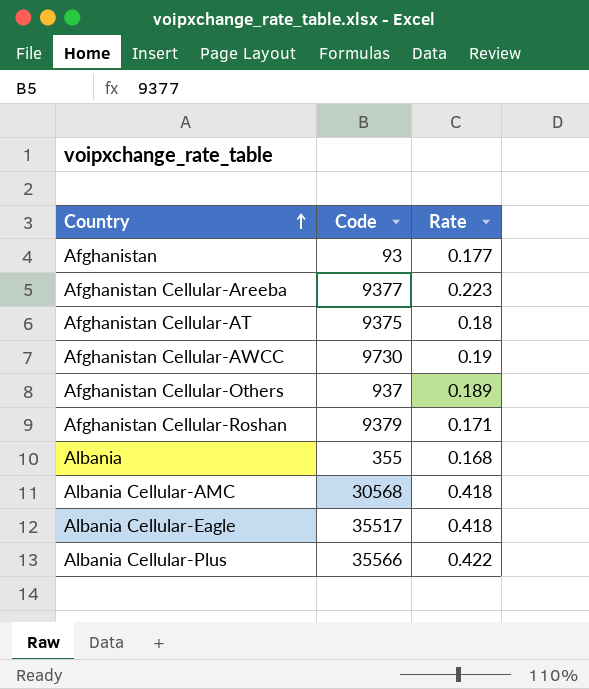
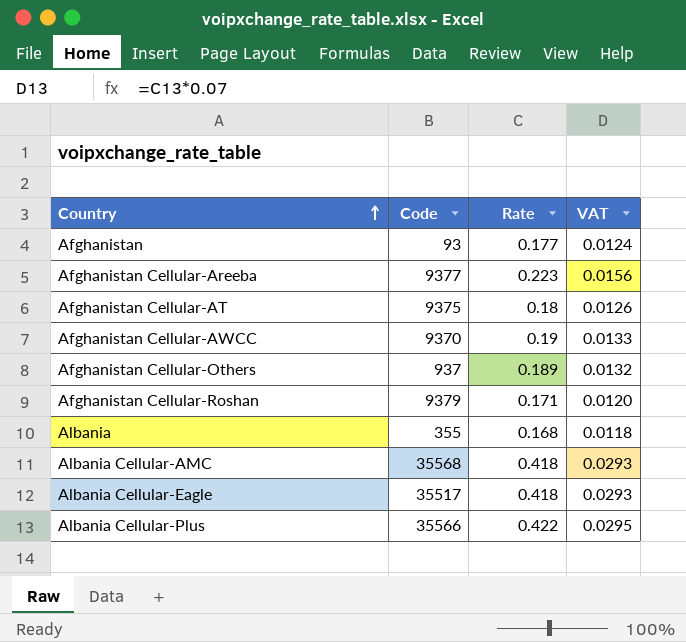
column VAT | formula: none -> [Rate] * 0.07
Afghanistan Cellular-AWCC | Code: 9730 -> 9370
Albania Cellular-AMC | Code: 30568 -> 35568

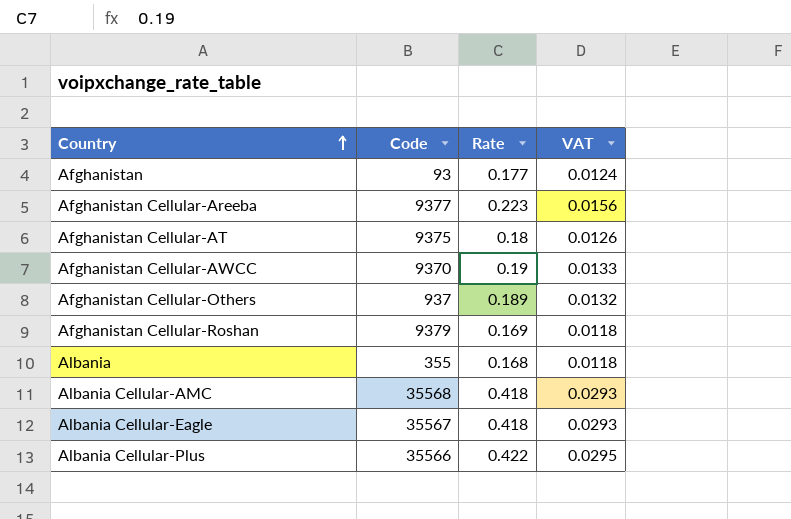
Afghanistan Cellular-Roshan | Rate: 0.171 -> 0.169
Afghanistan Cellular-Roshan | VAT: 0.0120 -> 0.0118
Albania Cellular-Eagle | Code: 35517 -> 35567

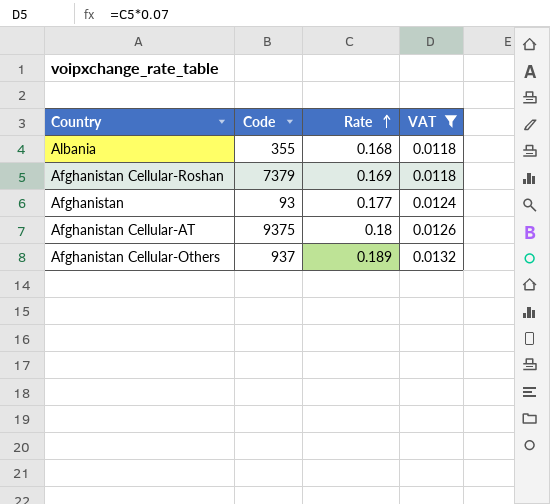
filter: none -> VAT <= 0.0132
row order: Country ascending -> Rate ascending
Afghanistan Cellular-Roshan | Code: 9379 -> 7379

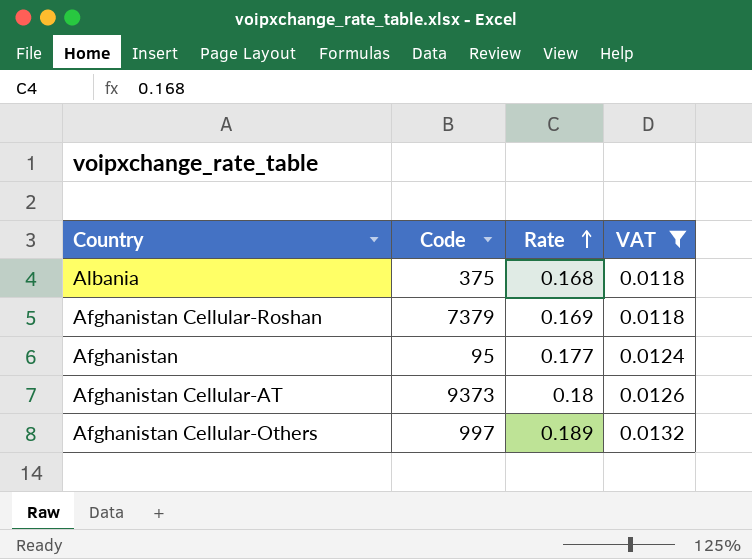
Albania | Code: 355 -> 375
Afghanistan | Code: 93 -> 95
Afghanistan Cellular-AT | Code: 9375 -> 9373
Afghanistan Cellular-Others | Code: 937 -> 997

